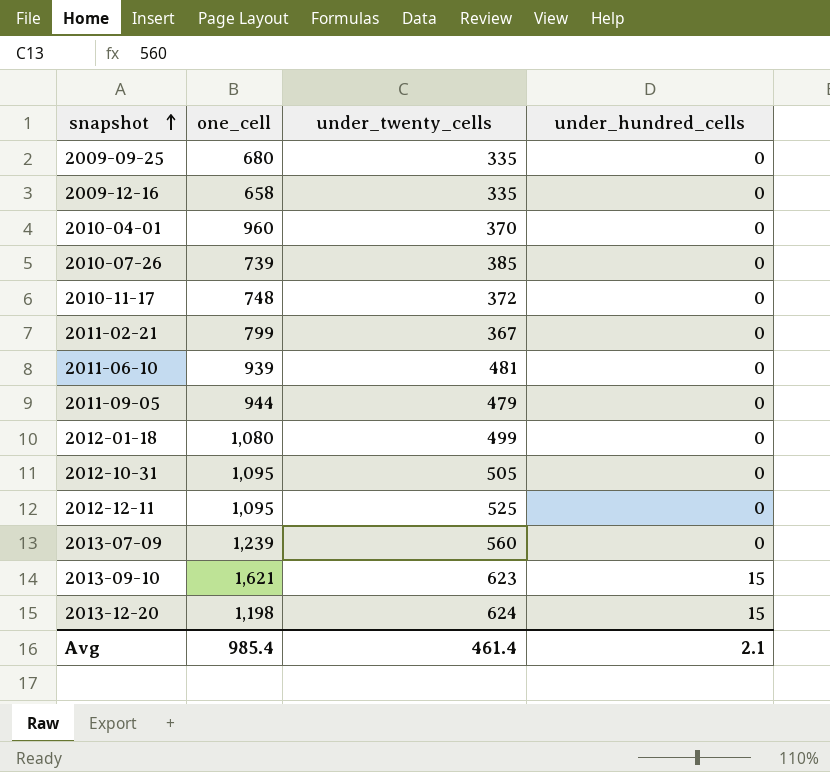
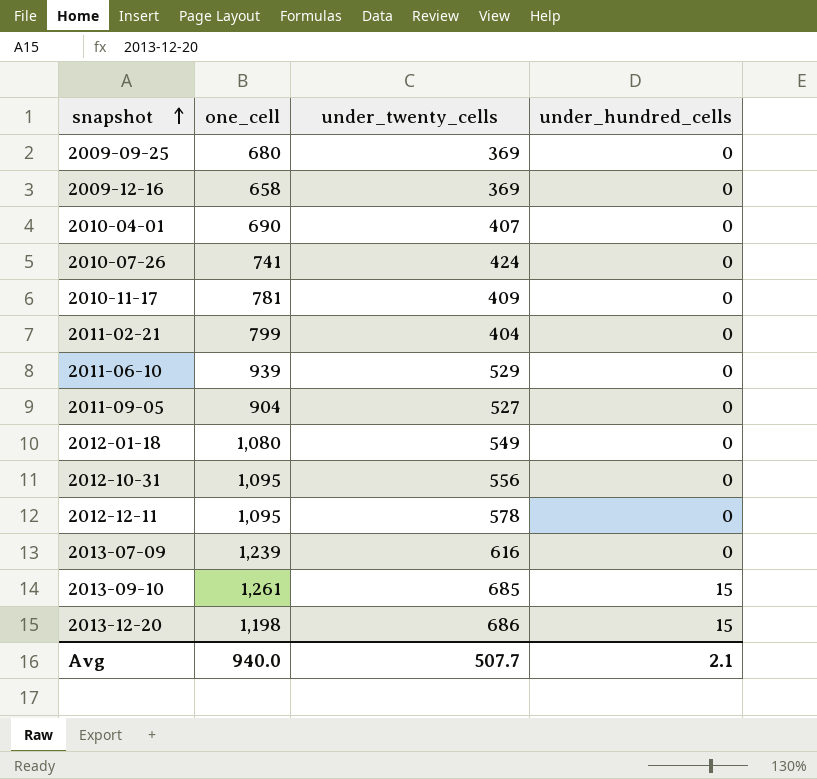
2009-09-25 | under_twenty_cells: 335 -> 369
2009-12-16 | under_twenty_cells: 335 -> 369
2010-04-01 | one_cell: 960 -> 690
2010-04-01 | under_twenty_cells: 370 -> 407
2010-07-26 | one_cell: 739 -> 741
2010-07-26 | under_twenty_cells: 385 -> 424
2010-11-17 | one_cell: 748 -> 781
2010-11-17 | under_twenty_cells: 372 -> 409
2011-02-21 | under_twenty_cells: 367 -> 404
2011-06-10 | under_twenty_cells: 481 -> 529
2011-09-05 | one_cell: 944 -> 904
2011-09-05 | under_twenty_cells: 479 -> 527
2012-01-18 | under_twenty_cells: 499 -> 549
2012-10-31 | under_twenty_cells: 505 -> 556
2012-12-11 | under_twenty_cells: 525 -> 578
2013-07-09 | under_twenty_cells: 560 -> 616
2013-09-10 | one_cell: 1,621 -> 1,261
2013-09-10 | under_twenty_cells: 623 -> 685
2013-12-20 | under_twenty_cells: 624 -> 686
Avg | one_cell: 985.4 -> 940.0
Avg | under_twenty_cells: 461.4 -> 507.7

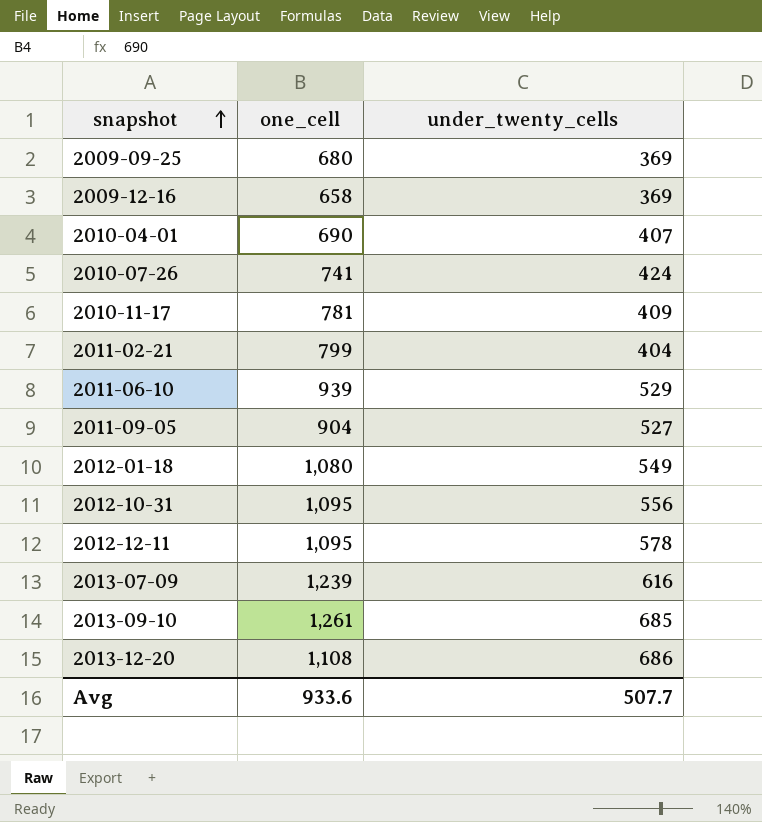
column under_hundred_cells | position: 4 -> none
2013-12-20 | one_cell: 1,198 -> 1,108
Avg | one_cell: 940.0 -> 933.6

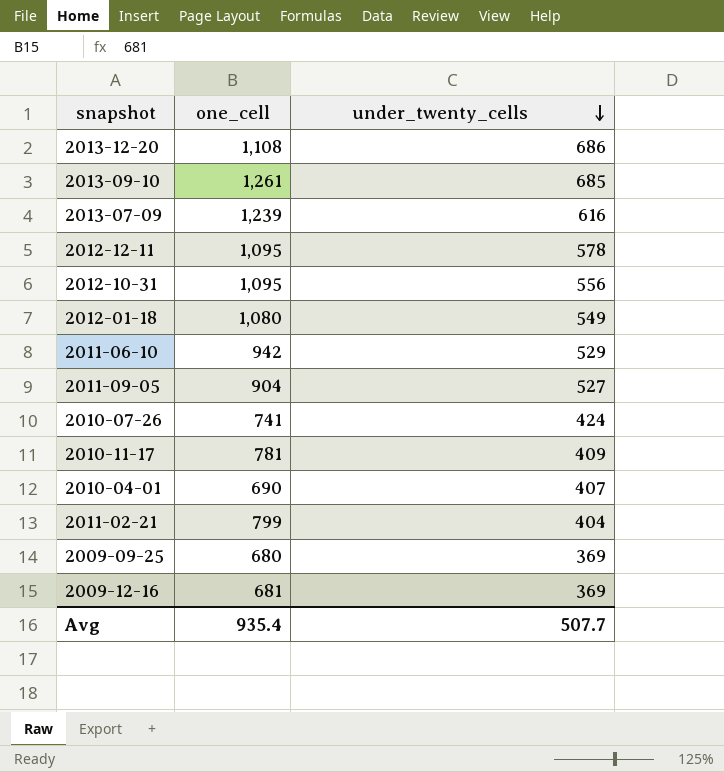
row order: snapshot ascending -> under_twenty_cells descending
2011-06-10 | one_cell: 939 -> 942
2009-12-16 | one_cell: 658 -> 681
Avg | one_cell: 933.6 -> 935.4

